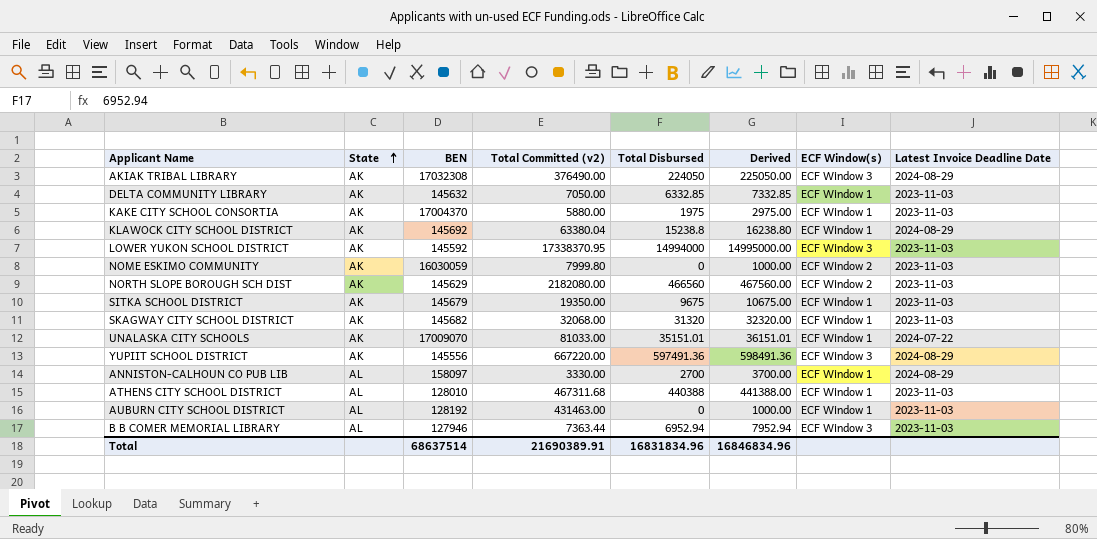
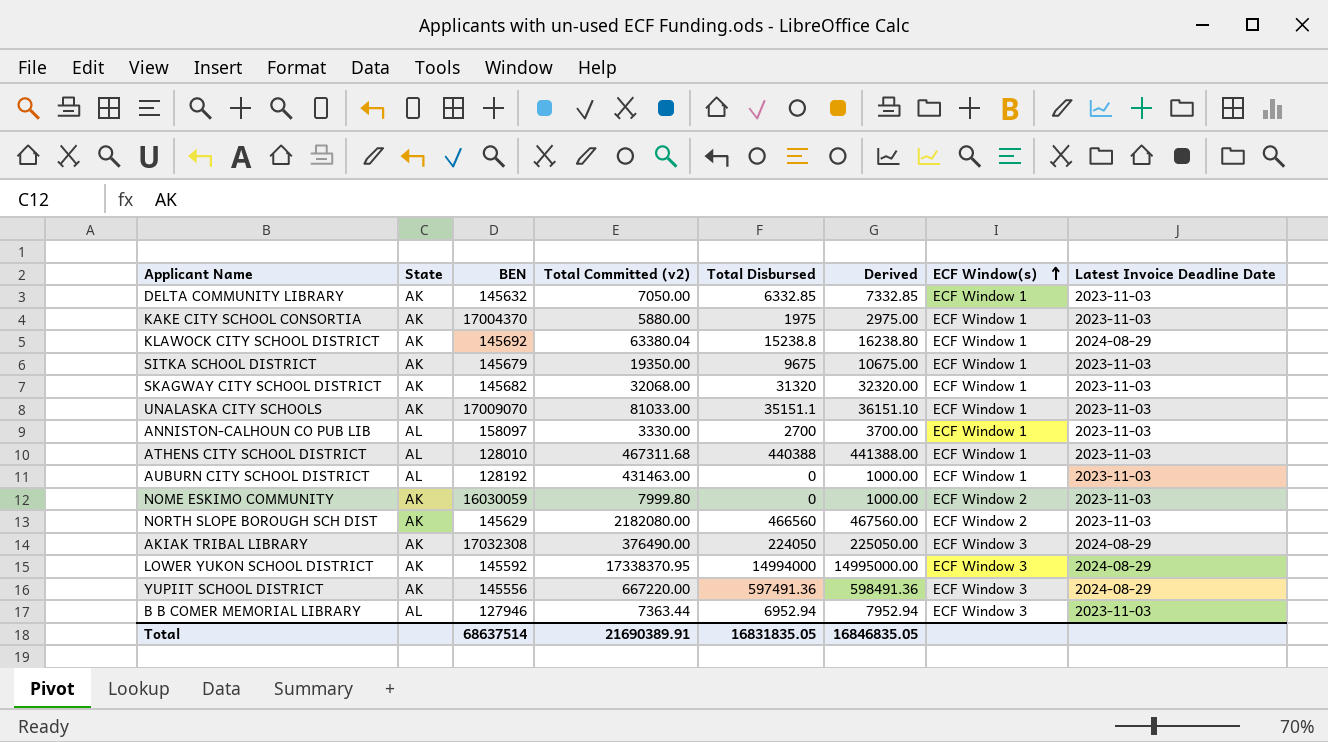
row order: State ascending -> ECF Window(s) ascending
UNALASKA CITY SCHOOLS | Total Disbursed: 35151.01 -> 35151.1
UNALASKA CITY SCHOOLS | Derived: 36151.01 -> 36151.10
UNALASKA CITY SCHOOLS | Latest Invoice Deadline Date: 2024-07-22 -> 2023-11-03
ANNISTON-CALHOUN CO PUB LIB | Latest Invoice Deadline Date: 2024-08-29 -> 2023-11-03
LOWER YUKON SCHOOL DISTRICT | Latest Invoice Deadline Date: 2023-11-03 -> 2024-08-29
Total | Total Disbursed: 16831834.96 -> 16831835.05
Total | Derived: 16846834.96 -> 16846835.05

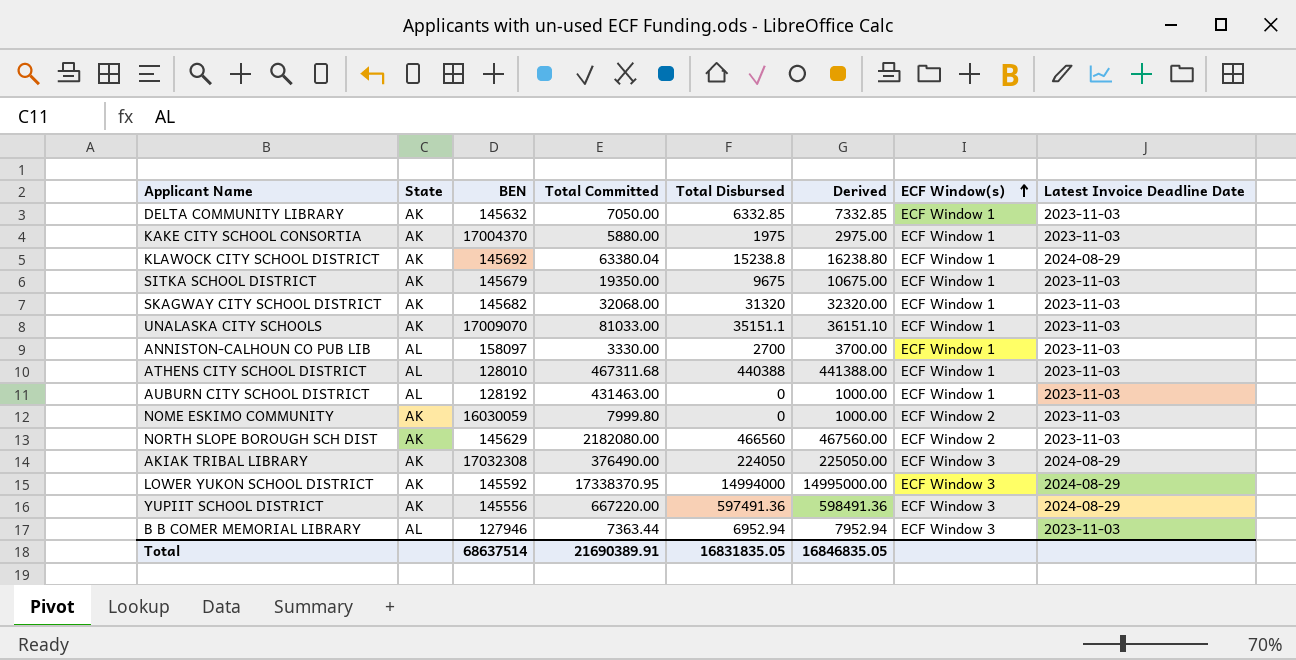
column name: Total Committed (v2) -> Total Committed

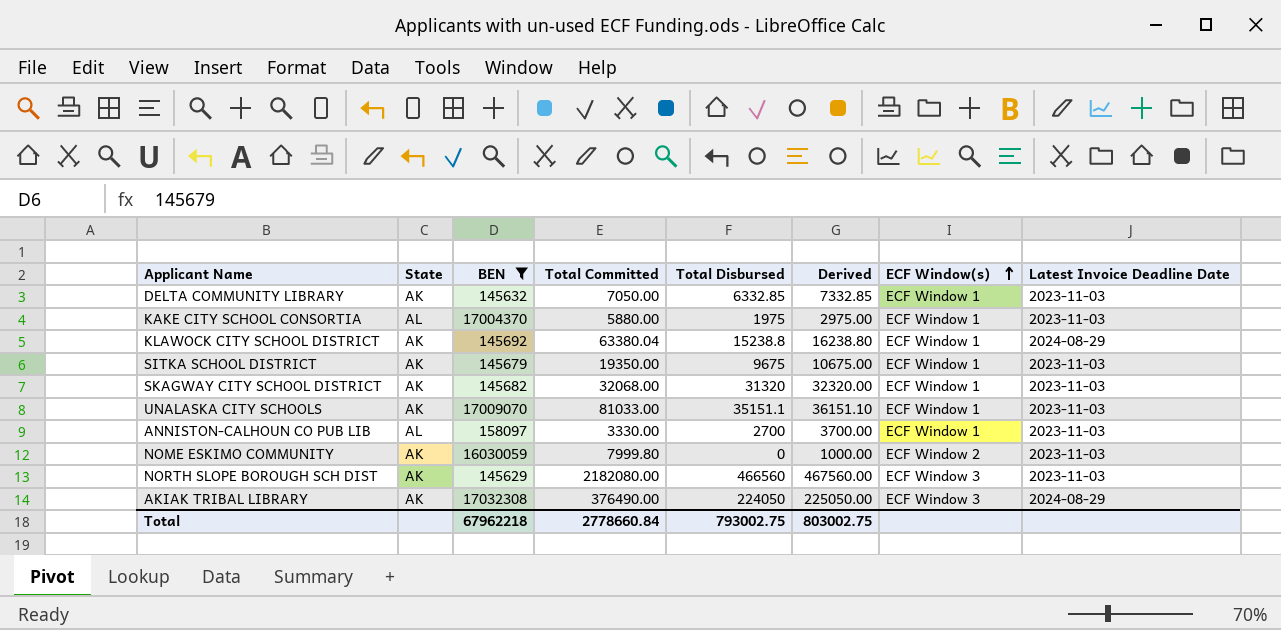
filter: none -> BEN >= 145629
KAKE CITY SCHOOL CONSORTIA | State: AK -> AL
NORTH SLOPE BOROUGH SCH DIST | ECF Window(s): ECF Window 2 -> ECF Window 3
Total | BEN: 68637514 -> 67962218
Total | Total Committed: 21690389.91 -> 2778660.84
Total | Total Disbursed: 16831835.05 -> 793002.75
Total | Derived: 16846835.05 -> 803002.75

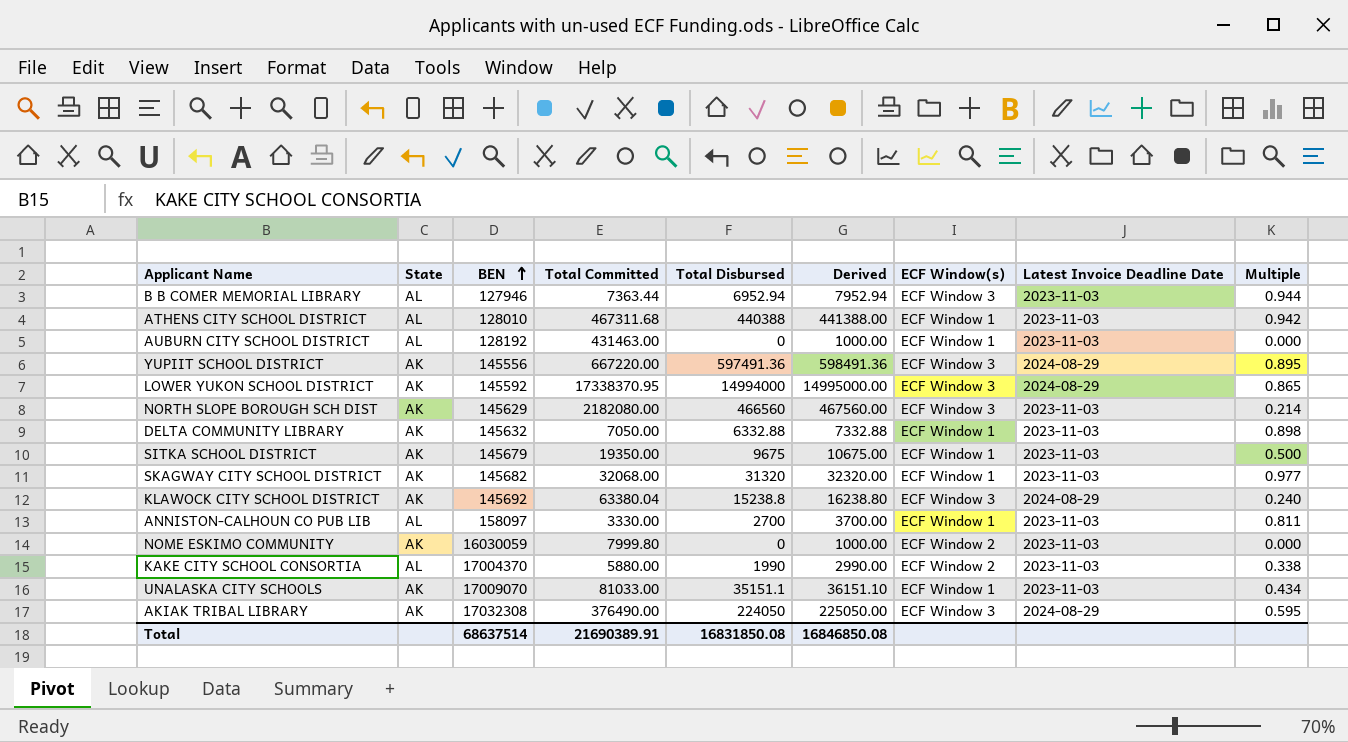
filter: BEN >= 145629 -> none
row order: ECF Window(s) ascending -> BEN ascending
column Multiple | formula: none -> [Total Disbursed] / [Total Committed]
DELTA COMMUNITY LIBRARY | Total Disbursed: 6332.85 -> 6332.88
DELTA COMMUNITY LIBRARY | Derived: 7332.85 -> 7332.88
KLAWOCK CITY SCHOOL DISTRICT | ECF Window(s): ECF Window 1 -> ECF Window 3
KAKE CITY SCHOOL CONSORTIA | Total Disbursed: 1975 -> 1990
KAKE CITY SCHOOL CONSORTIA | Derived: 2975.00 -> 2990.00
KAKE CITY SCHOOL CONSORTIA | ECF Window(s): ECF Window 1 -> ECF Window 2
Total | BEN: 67962218 -> 68637514
Total | Total Committed: 2778660.84 -> 21690389.91
Total | Total Disbursed: 793002.75 -> 16831850.08
Total | Derived: 803002.75 -> 16846850.08

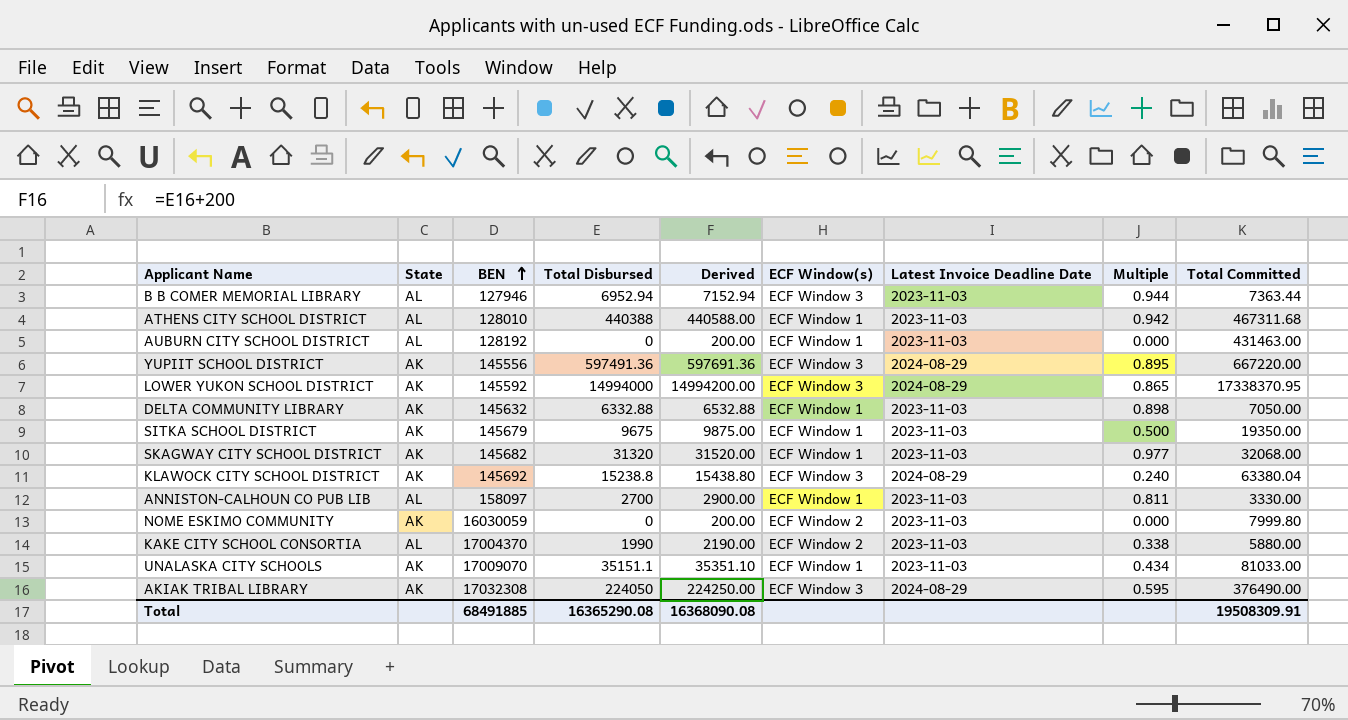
column Derived | formula: [Total Disbursed] + 1000 -> [Total Disbursed] + 200
column Total Committed | position: 4 -> 9
row NORTH SLOPE BOROUGH SCH DIST: AK | 145629 | 2182080.00 | 466560 | 467560.00 | ECF Window 3 | 2023-11-03 | 0.214 -> none
Total | BEN: 68637514 -> 68491885
Total | Total Disbursed: 16831850.08 -> 16365290.08
Total | Derived: 16846850.08 -> 16368090.08
Total | Total Committed: 21690389.91 -> 19508309.91

